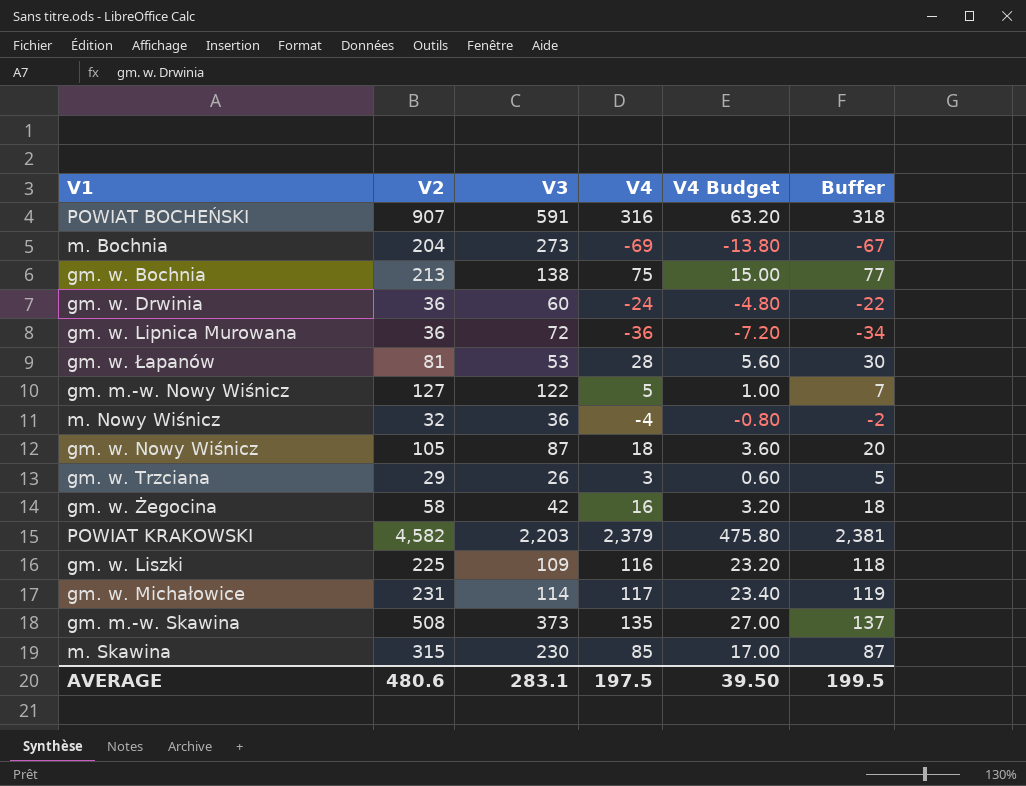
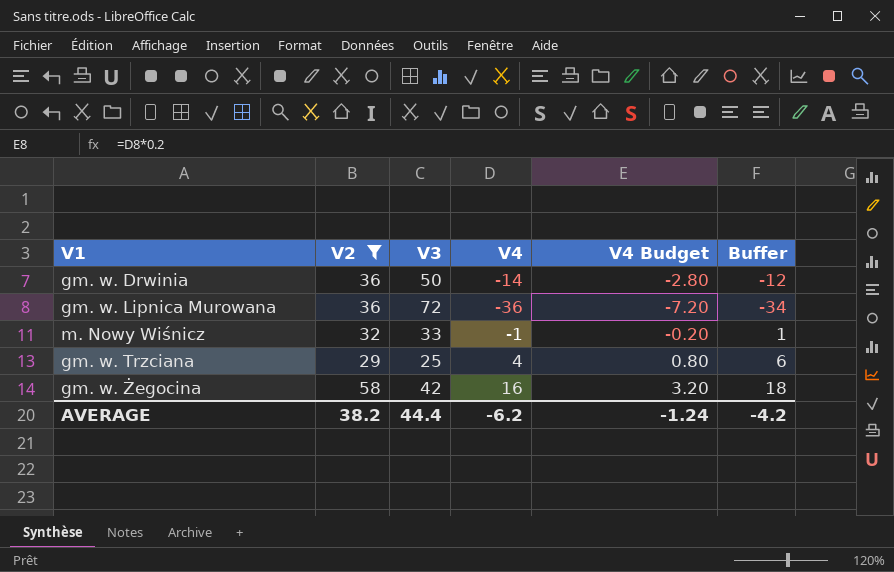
filter: none -> V2 <= 58
gm. w. Drwinia | V3: 60 -> 50
gm. w. Drwinia | V4: -24 -> -14
gm. w. Drwinia | V4 Budget: -4.80 -> -2.80
gm. w. Drwinia | Buffer: -22 -> -12
m. Nowy Wiśnicz | V3: 36 -> 33
m. Nowy Wiśnicz | V4: -4 -> -1
m. Nowy Wiśnicz | V4 Budget: -0.80 -> -0.20
m. Nowy Wiśnicz | Buffer: -2 -> 1
gm. w. Trzciana | V3: 26 -> 25
gm. w. Trzciana | V4: 3 -> 4
gm. w. Trzciana | V4 Budget: 0.60 -> 0.80
gm. w. Trzciana | Buffer: 5 -> 6
AVERAGE | V2: 480.6 -> 38.2
AVERAGE | V3: 283.1 -> 44.4
AVERAGE | V4: 197.5 -> -6.2
AVERAGE | V4 Budget: 39.50 -> -1.24
AVERAGE | Buffer: 199.5 -> -4.2

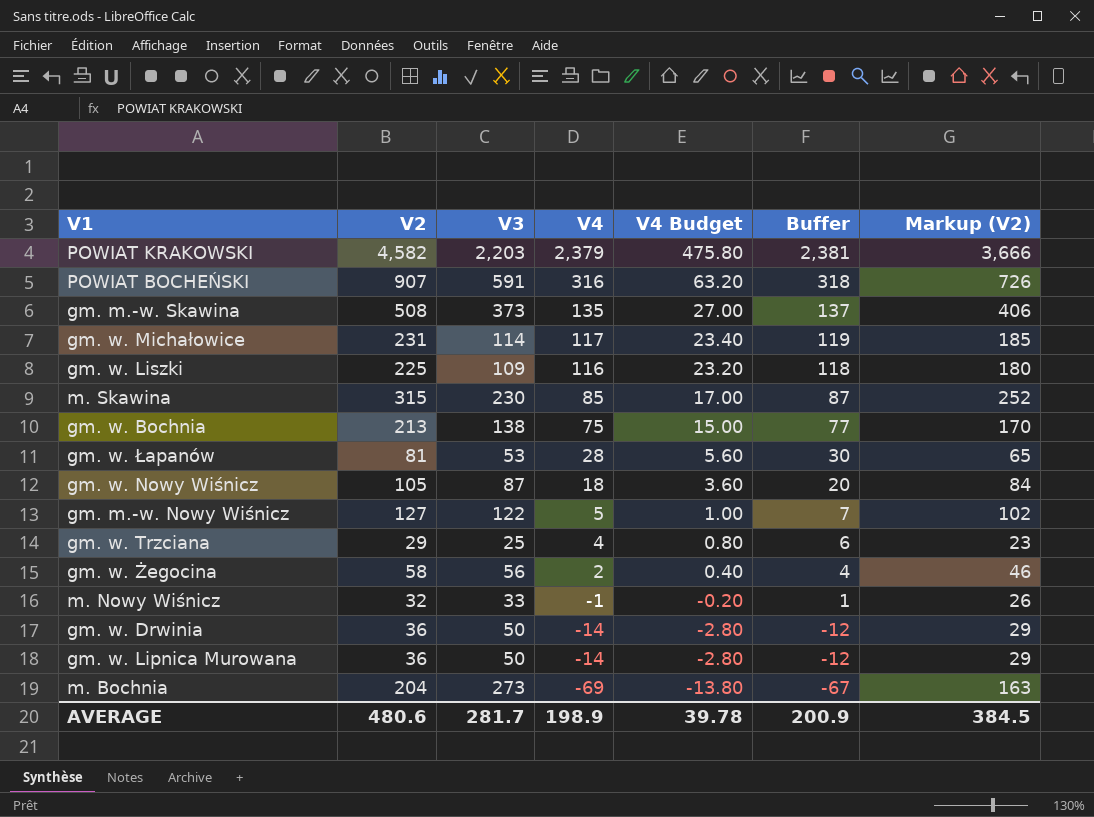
filter: V2 <= 58 -> none
row order: none -> V4 descending
column Markup (V2) | formula: none -> [V2] * 0.8
gm. w. Żegocina | V3: 42 -> 56
gm. w. Żegocina | V4: 16 -> 2
gm. w. Żegocina | V4 Budget: 3.20 -> 0.40
gm. w. Żegocina | Buffer: 18 -> 4
gm. w. Lipnica Murowana | V3: 72 -> 50
gm. w. Lipnica Murowana | V4: -36 -> -14
gm. w. Lipnica Murowana | V4 Budget: -7.20 -> -2.80
gm. w. Lipnica Murowana | Buffer: -34 -> -12
AVERAGE | V2: 38.2 -> 480.6
AVERAGE | V3: 44.4 -> 281.7
AVERAGE | V4: -6.2 -> 198.9
AVERAGE | V4 Budget: -1.24 -> 39.78
AVERAGE | Buffer: -4.2 -> 200.9

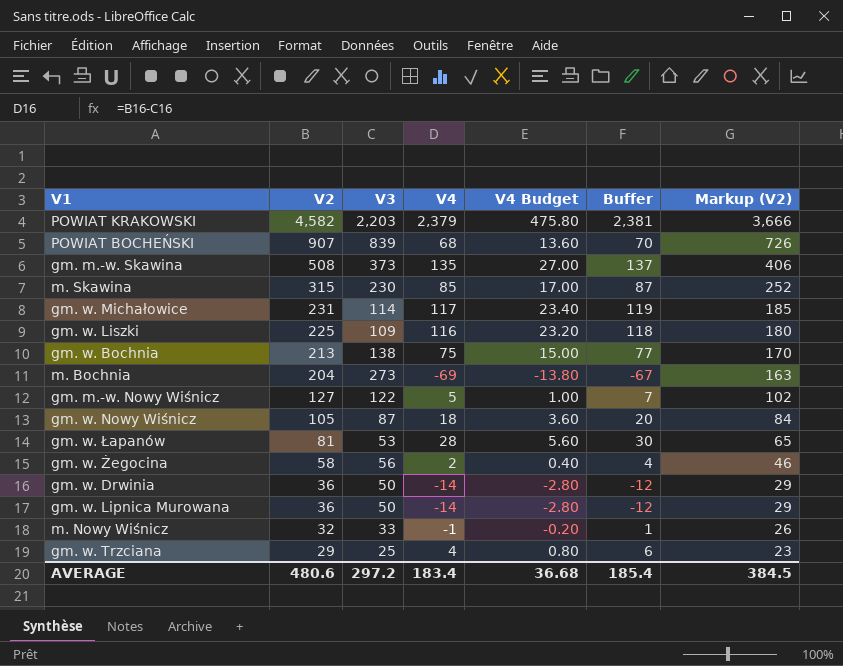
row order: V4 descending -> V2 descending
POWIAT BOCHEŃSKI | V3: 591 -> 839
POWIAT BOCHEŃSKI | V4: 316 -> 68
POWIAT BOCHEŃSKI | V4 Budget: 63.20 -> 13.60
POWIAT BOCHEŃSKI | Buffer: 318 -> 70
AVERAGE | V3: 281.7 -> 297.2
AVERAGE | V4: 198.9 -> 183.4
AVERAGE | V4 Budget: 39.78 -> 36.68
AVERAGE | Buffer: 200.9 -> 185.4

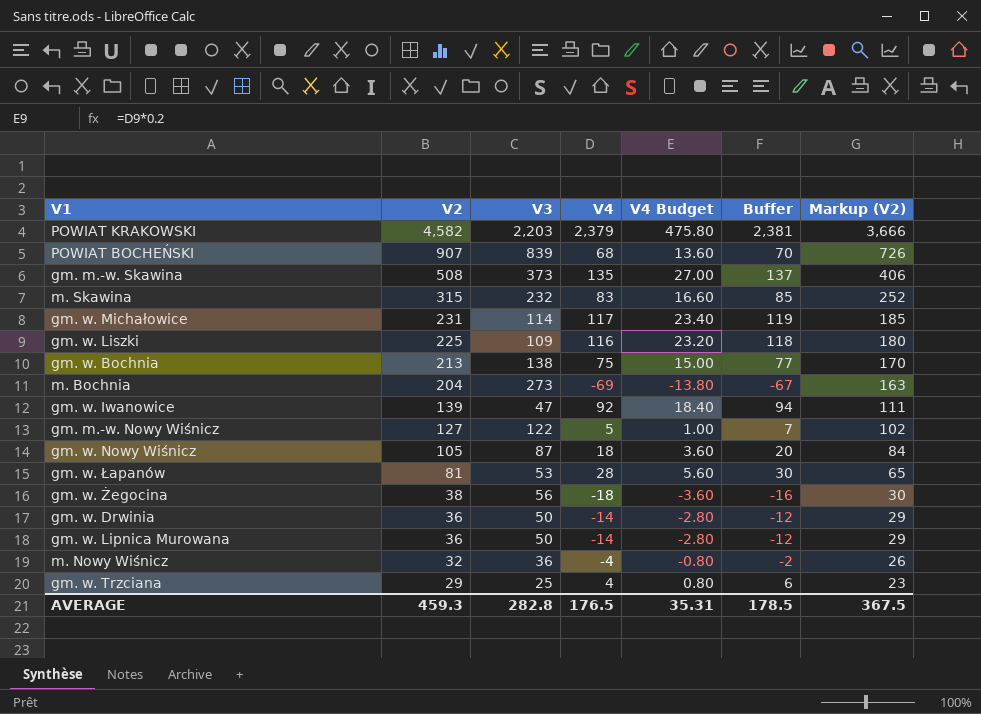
m. Skawina | V3: 230 -> 232
m. Skawina | V4: 85 -> 83
m. Skawina | V4 Budget: 17.00 -> 16.60
m. Skawina | Buffer: 87 -> 85
row gm. w. Iwanowice: none -> 139 | 47 | 92 | 18.40 | 94 | 111
gm. w. Żegocina | V2: 58 -> 38
gm. w. Żegocina | V4: 2 -> -18
gm. w. Żegocina | V4 Budget: 0.40 -> -3.60
gm. w. Żegocina | Buffer: 4 -> -16
gm. w. Żegocina | Markup (V2): 46 -> 30
m. Nowy Wiśnicz | V3: 33 -> 36
m. Nowy Wiśnicz | V4: -1 -> -4
m. Nowy Wiśnicz | V4 Budget: -0.20 -> -0.80
m. Nowy Wiśnicz | Buffer: 1 -> -2
AVERAGE | V2: 480.6 -> 459.3
AVERAGE | V3: 297.2 -> 282.8
AVERAGE | V4: 183.4 -> 176.5
AVERAGE | V4 Budget: 36.68 -> 35.31
AVERAGE | Buffer: 185.4 -> 178.5
AVERAGE | Markup (V2): 384.5 -> 367.5

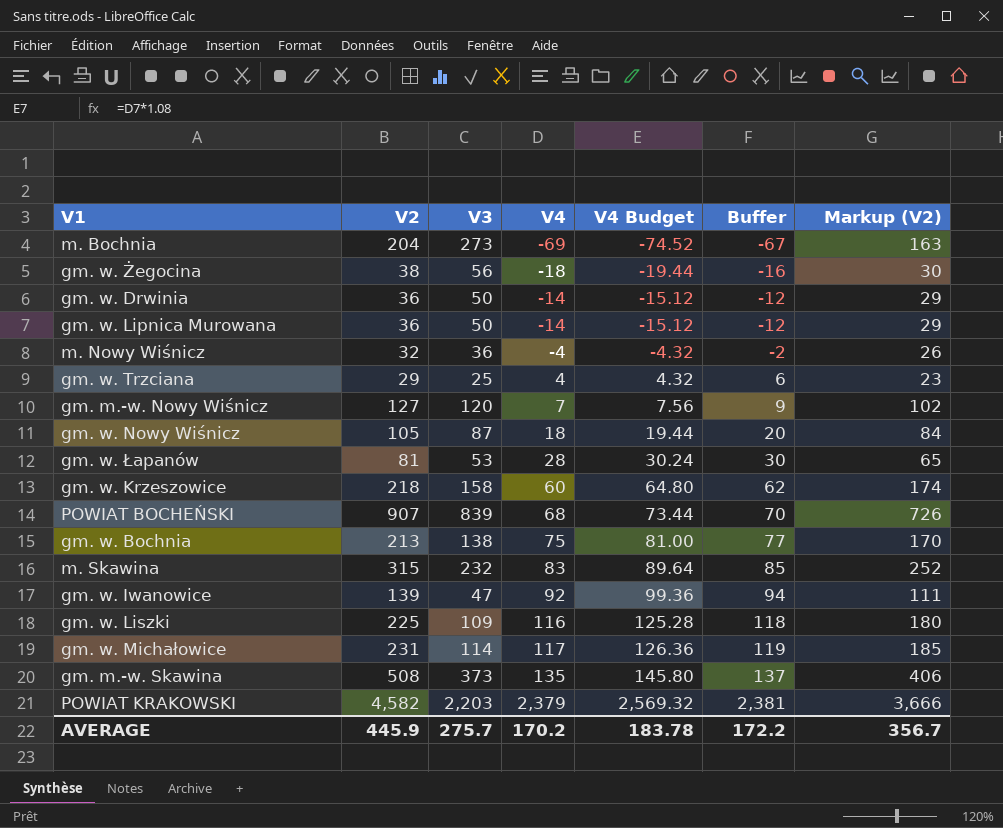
row order: V2 descending -> V4 ascending
column V4 Budget | formula: [V4] * 0.2 -> [V4] * 1.08
gm. m.-w. Nowy Wiśnicz | V3: 122 -> 120
gm. m.-w. Nowy Wiśnicz | V4: 5 -> 7
gm. m.-w. Nowy Wiśnicz | Buffer: 7 -> 9
row gm. w. Krzeszowice: none -> 218 | 158 | 60 | 64.80 | 62 | 174
AVERAGE | V2: 459.3 -> 445.9
AVERAGE | V3: 282.8 -> 275.7
AVERAGE | V4: 176.5 -> 170.2
AVERAGE | V4 Budget: 35.31 -> 183.78
AVERAGE | Buffer: 178.5 -> 172.2
AVERAGE | Markup (V2): 367.5 -> 356.7

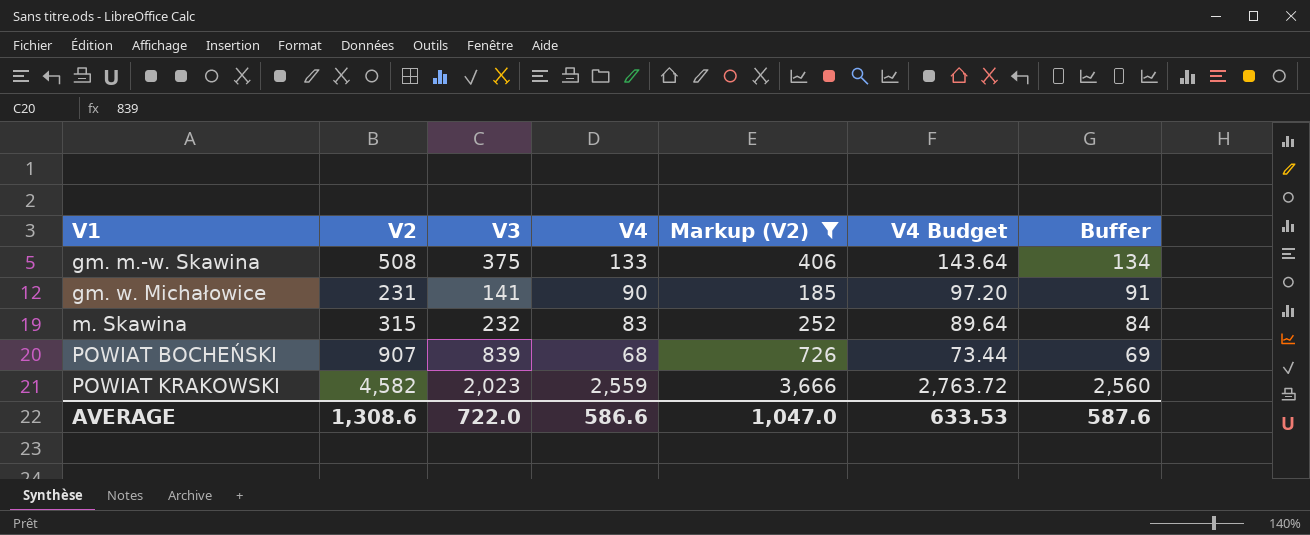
filter: none -> Markup (V2) >= 185
row order: V4 ascending -> V1 ascending
column Markup (V2) | position: 7 -> 5
column Buffer | formula: [V4] + 2 -> [V4] + 1
gm. m.-w. Skawina | V3: 373 -> 375
gm. m.-w. Skawina | V4: 135 -> 133
gm. m.-w. Skawina | V4 Budget: 145.80 -> 143.64
gm. w. Michałowice | V3: 114 -> 141
gm. w. Michałowice | V4: 117 -> 90
gm. w. Michałowice | V4 Budget: 126.36 -> 97.20
POWIAT KRAKOWSKI | V3: 2,203 -> 2,023
POWIAT KRAKOWSKI | V4: 2,379 -> 2,559
POWIAT KRAKOWSKI | V4 Budget: 2,569.32 -> 2,763.72
AVERAGE | V2: 445.9 -> 1,308.6
AVERAGE | V3: 275.7 -> 722.0
AVERAGE | V4: 170.2 -> 586.6
AVERAGE | Markup (V2): 356.7 -> 1,047.0
AVERAGE | V4 Budget: 183.78 -> 633.53
AVERAGE | Buffer: 172.2 -> 587.6

